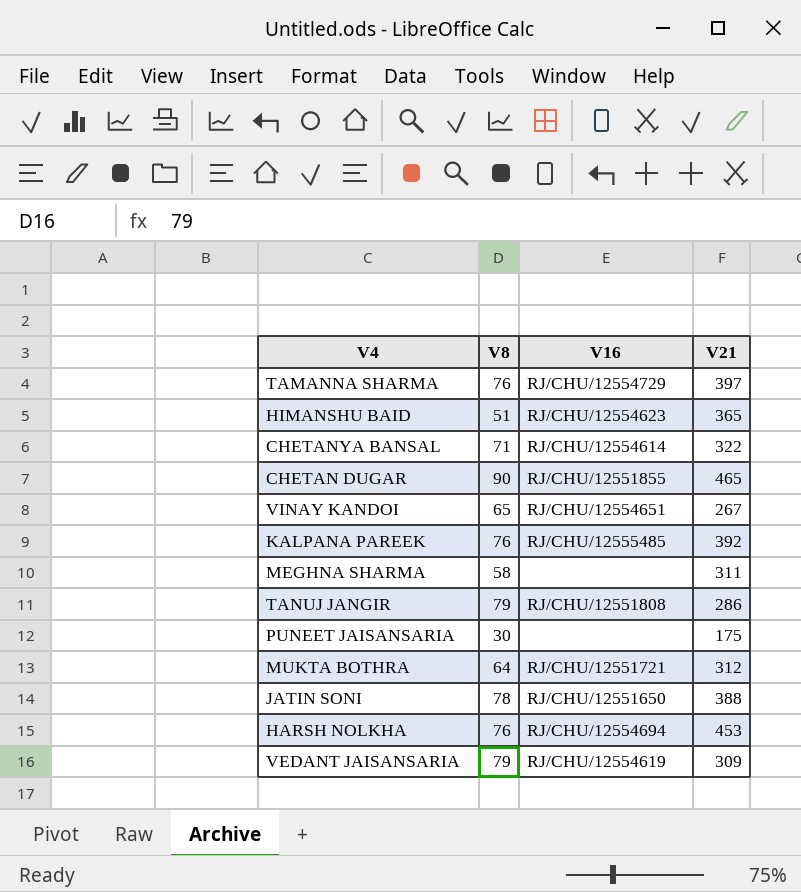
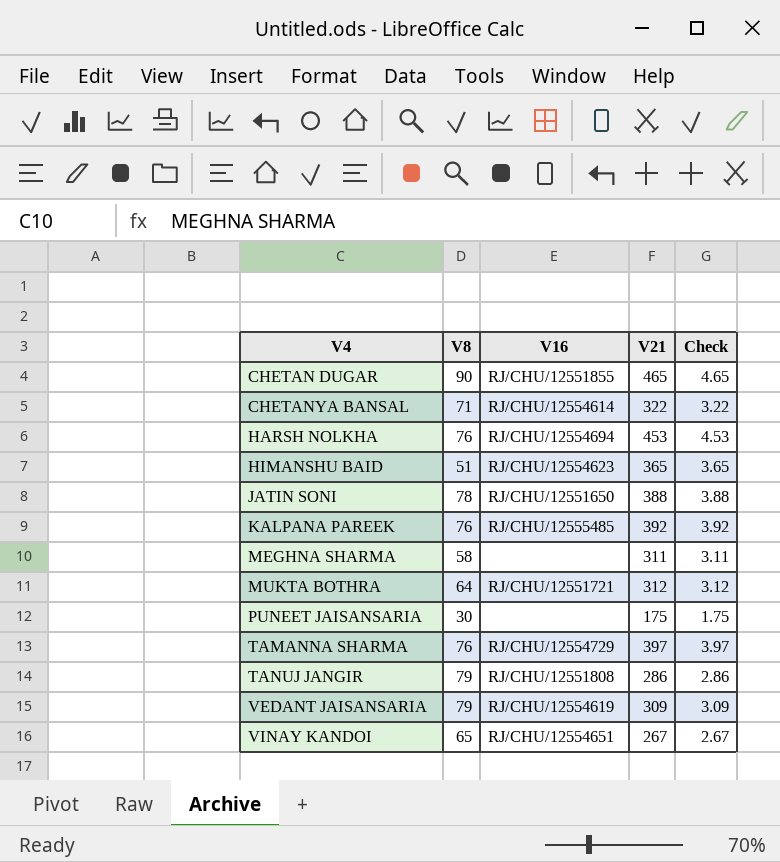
row order: none -> V4 ascending
column Check | formula: none -> [V21] * 0.01

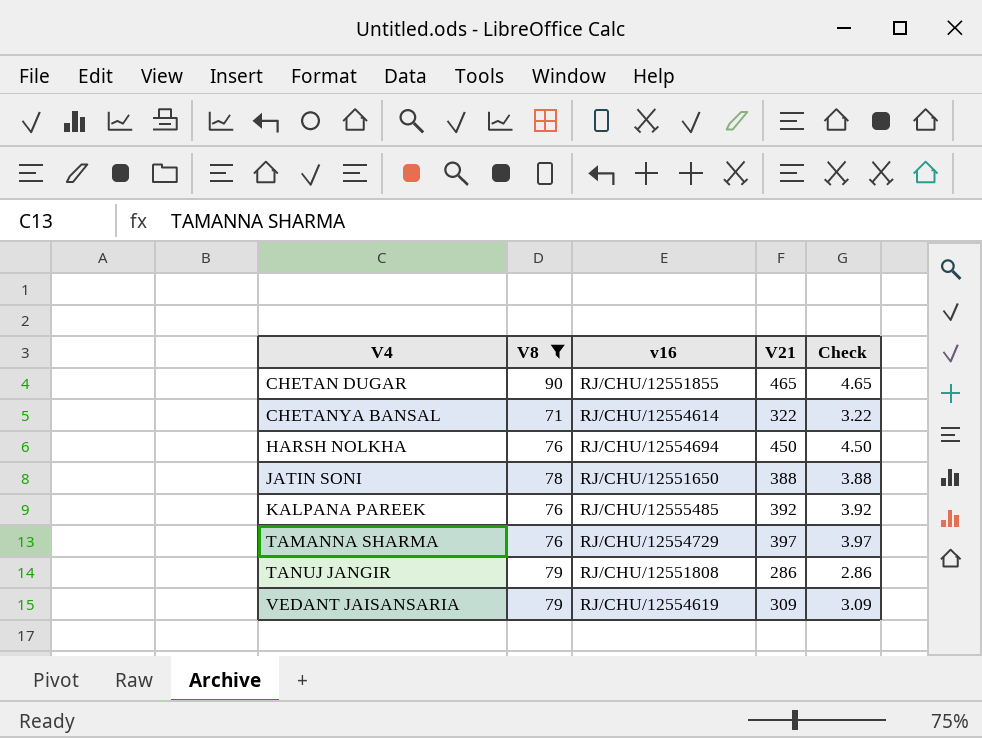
filter: none -> V8 >= 71
column name: V16 -> v16
HARSH NOLKHA | V21: 453 -> 450
HARSH NOLKHA | Check: 4.53 -> 4.50

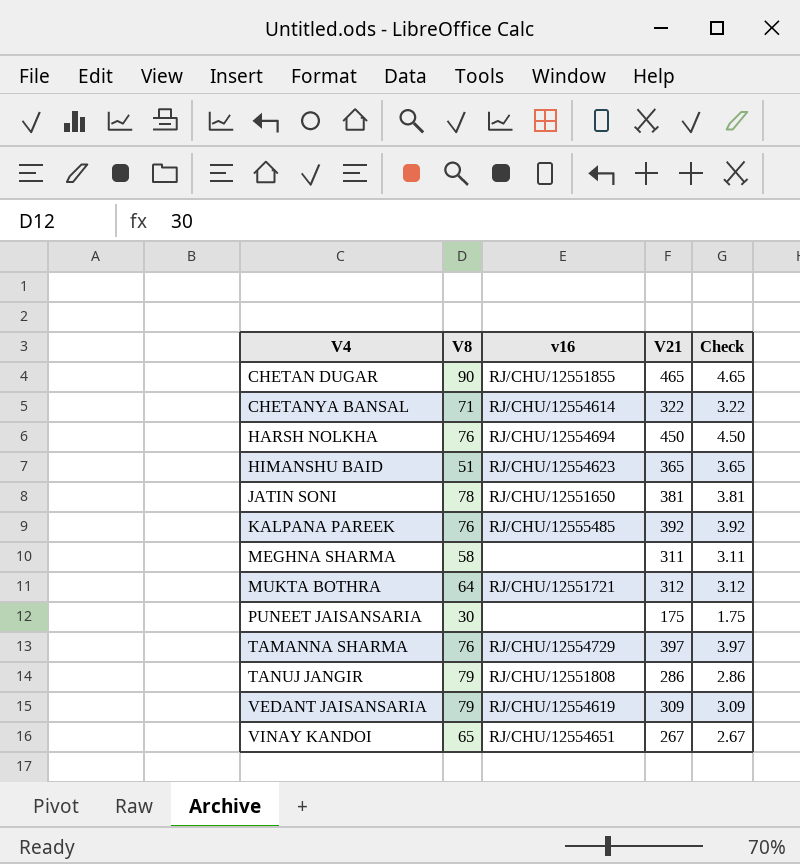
filter: V8 >= 71 -> none
JATIN SONI | V21: 388 -> 381
JATIN SONI | Check: 3.88 -> 3.81

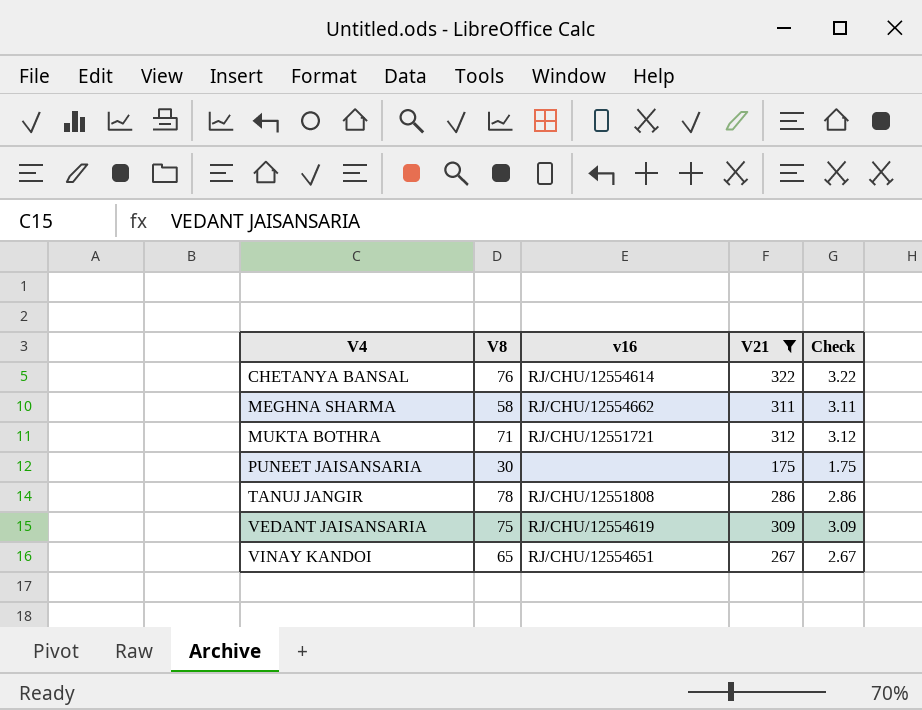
filter: none -> V21 <= 322
CHETANYA BANSAL | V8: 71 -> 76
MEGHNA SHARMA | v16: none -> RJ/CHU/12554662
MUKTA BOTHRA | V8: 64 -> 71
TANUJ JANGIR | V8: 79 -> 78
VEDANT JAISANSARIA | V8: 79 -> 75

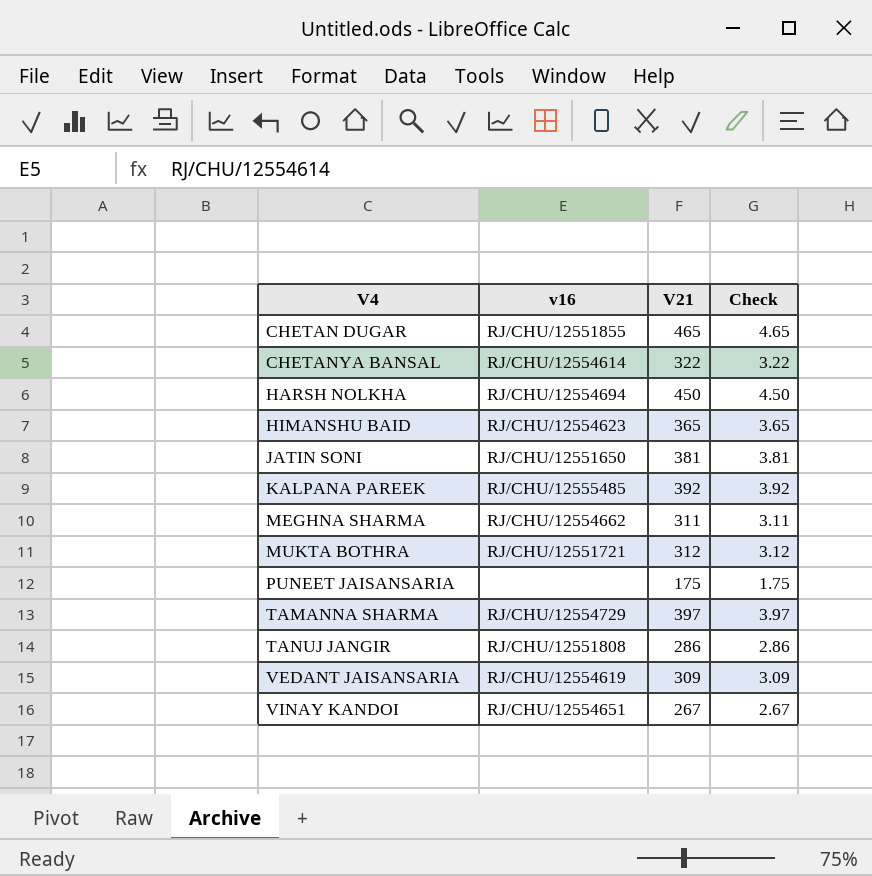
filter: V21 <= 322 -> none
column V8 | position: 2 -> none

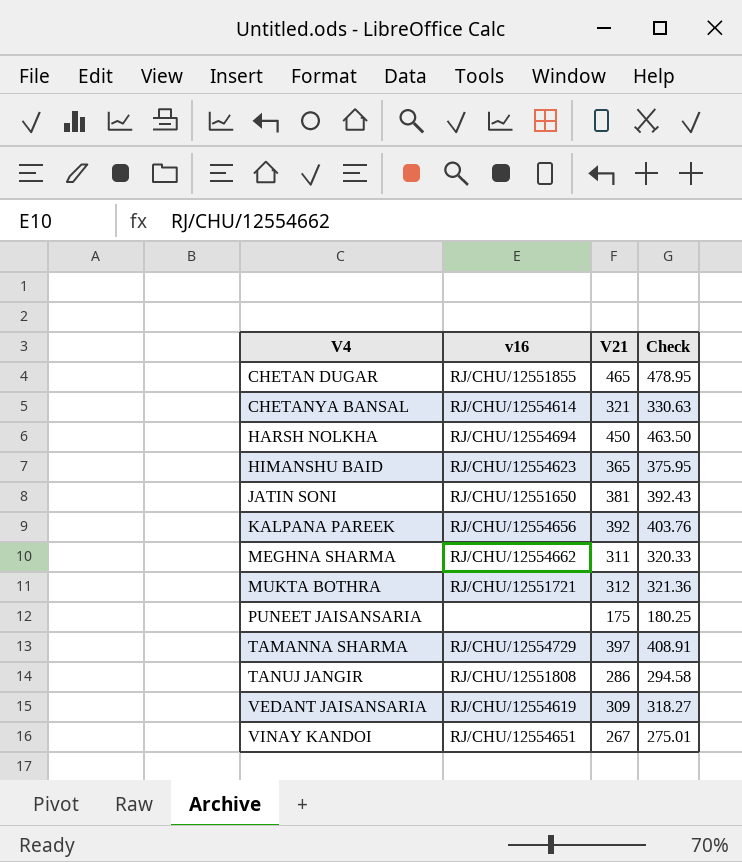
column Check | formula: [V21] * 0.01 -> [V21] * 1.03
CHETANYA BANSAL | V21: 322 -> 321
KALPANA PAREEK | v16: RJ/CHU/12555485 -> RJ/CHU/12554656

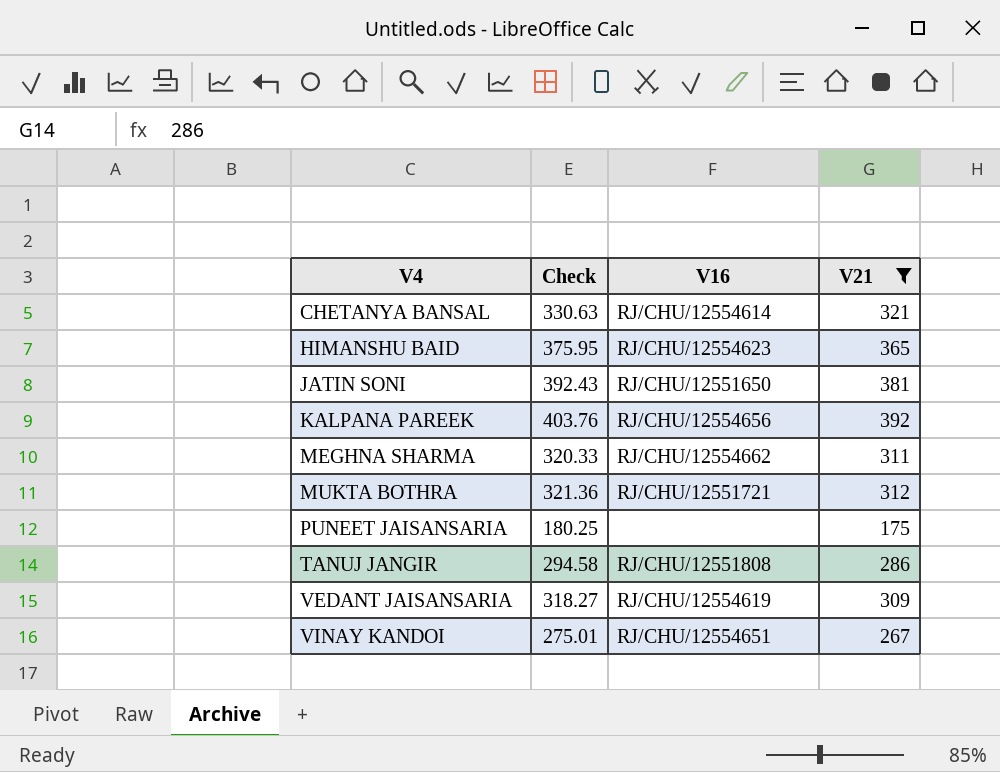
filter: none -> V21 <= 392
column Check | position: 4 -> 2
column name: v16 -> V16

